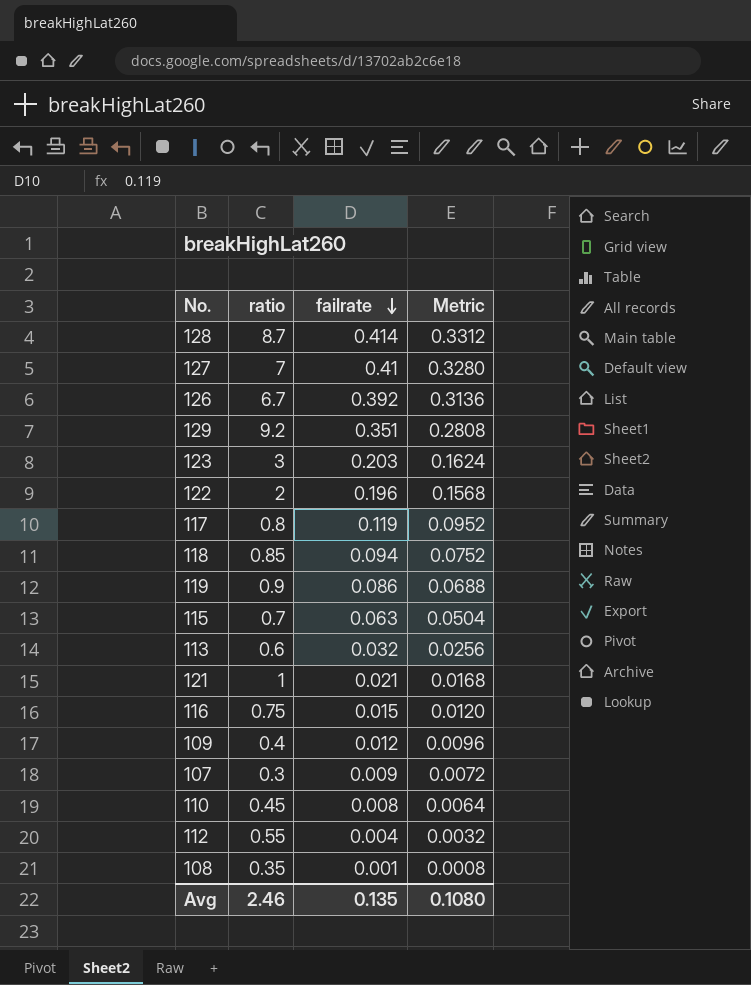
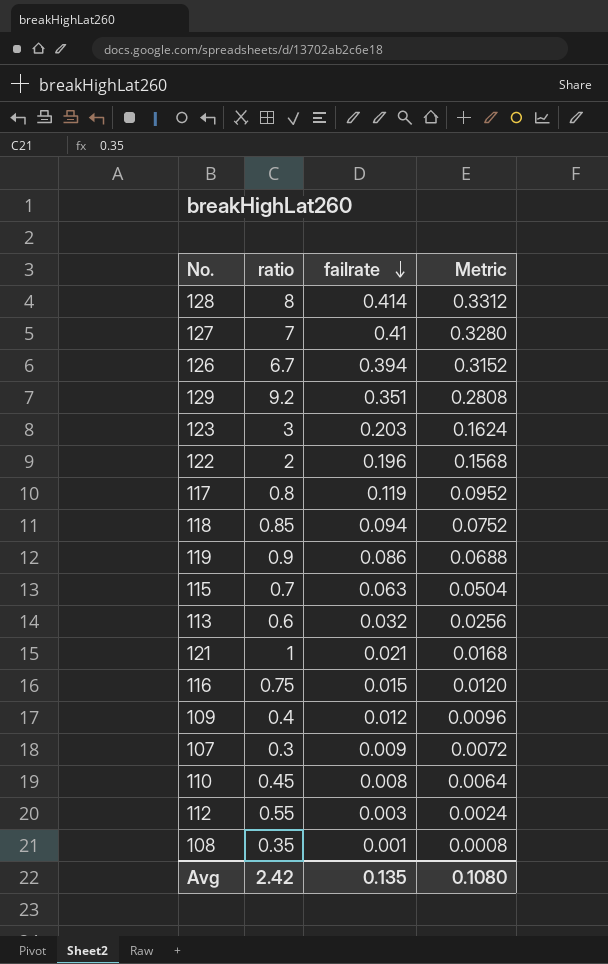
128 | ratio: 8.7 -> 8
126 | failrate: 0.392 -> 0.394
126 | Metric: 0.3136 -> 0.3152
112 | failrate: 0.004 -> 0.003
112 | Metric: 0.0032 -> 0.0024
Avg | ratio: 2.46 -> 2.42

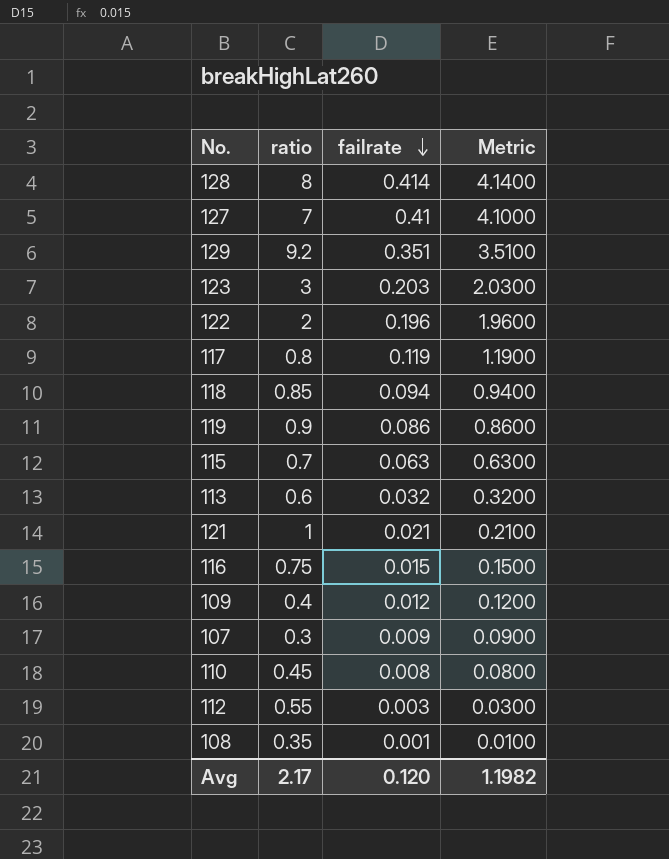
column Metric | formula: [failrate] * 0.8 -> [failrate] * 10
row 126: 6.7 | 0.394 | 0.3152 -> none
Avg | ratio: 2.42 -> 2.17
Avg | failrate: 0.135 -> 0.120
Avg | Metric: 0.1080 -> 1.1982

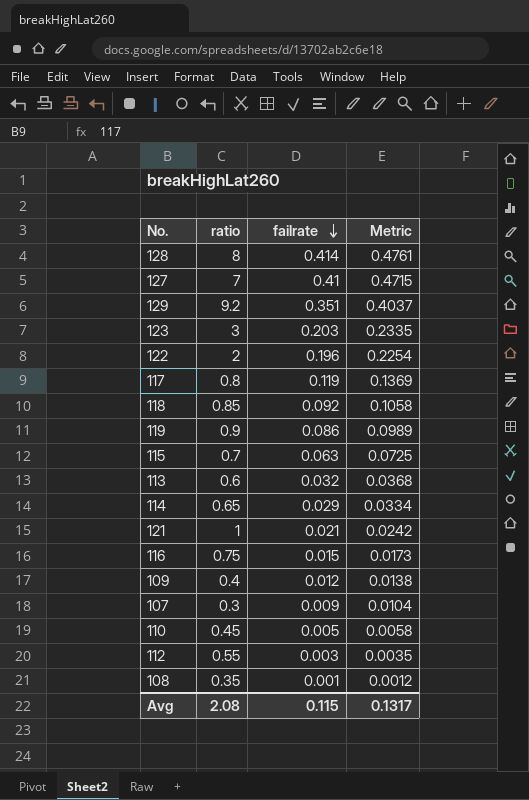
column Metric | formula: [failrate] * 10 -> [failrate] * 1.15
118 | failrate: 0.094 -> 0.092
row 114: none -> 0.65 | 0.029 | 0.0334
110 | failrate: 0.008 -> 0.005
Avg | ratio: 2.17 -> 2.08
Avg | failrate: 0.120 -> 0.115
Avg | Metric: 1.1982 -> 0.1317

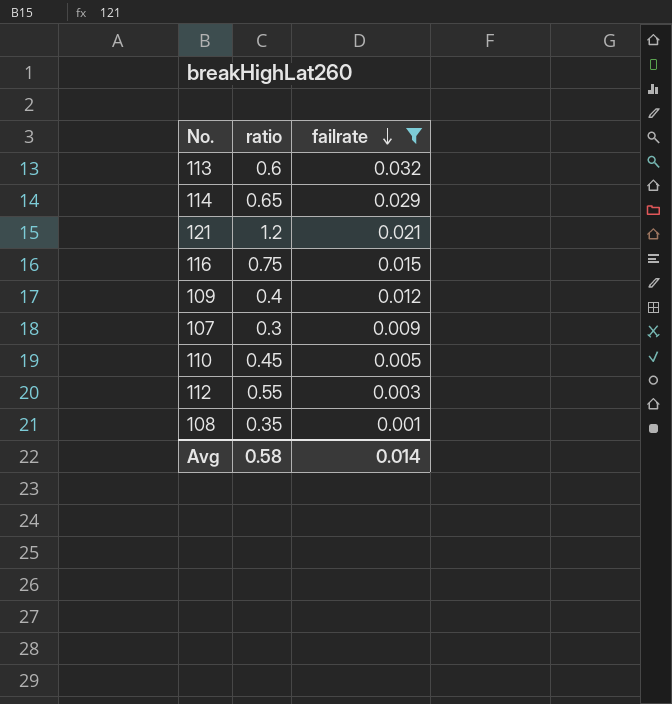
filter: none -> failrate <= 0.032
column Metric | formula: [failrate] * 1.15 -> none
121 | ratio: 1 -> 1.2
Avg | ratio: 2.08 -> 0.58
Avg | failrate: 0.115 -> 0.014

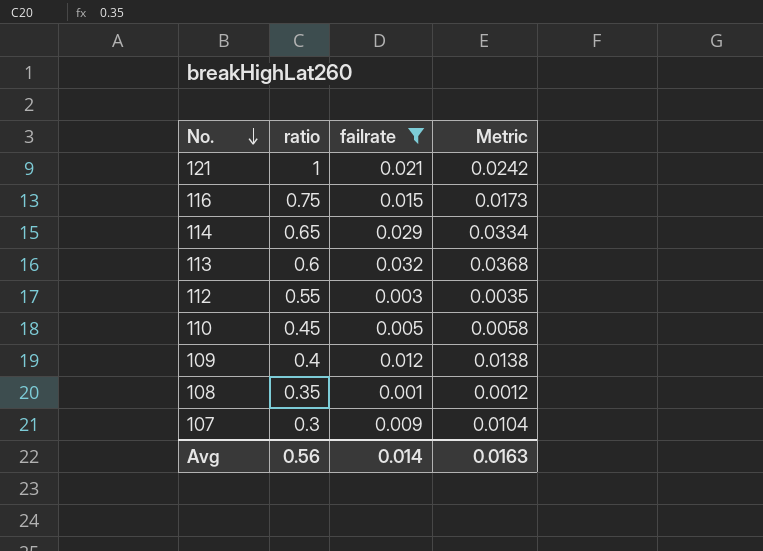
row order: failrate descending -> No. descending
column Metric | formula: none -> [failrate] * 1.15
121 | ratio: 1.2 -> 1
Avg | ratio: 0.58 -> 0.56

